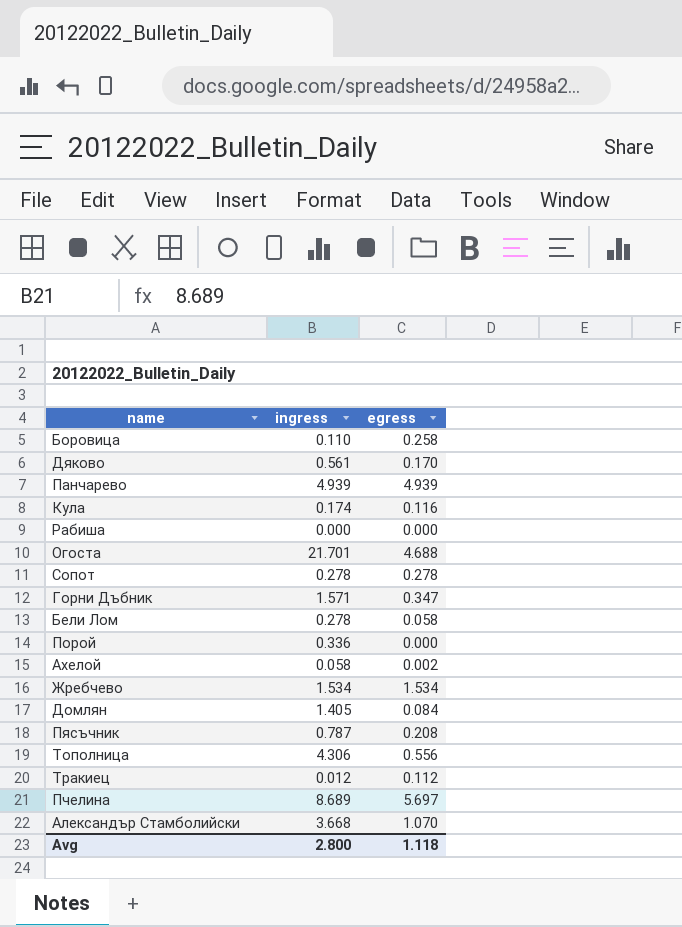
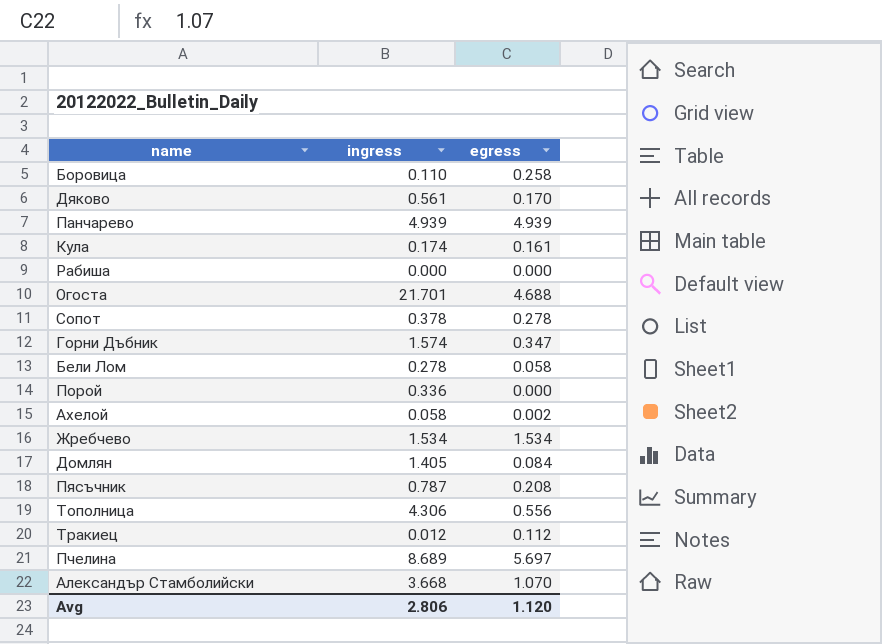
Кула | egress: 0.116 -> 0.161
Сопот | ingress: 0.278 -> 0.378
Горни Дъбник | ingress: 1.571 -> 1.574
Avg | ingress: 2.800 -> 2.806
Avg | egress: 1.118 -> 1.120

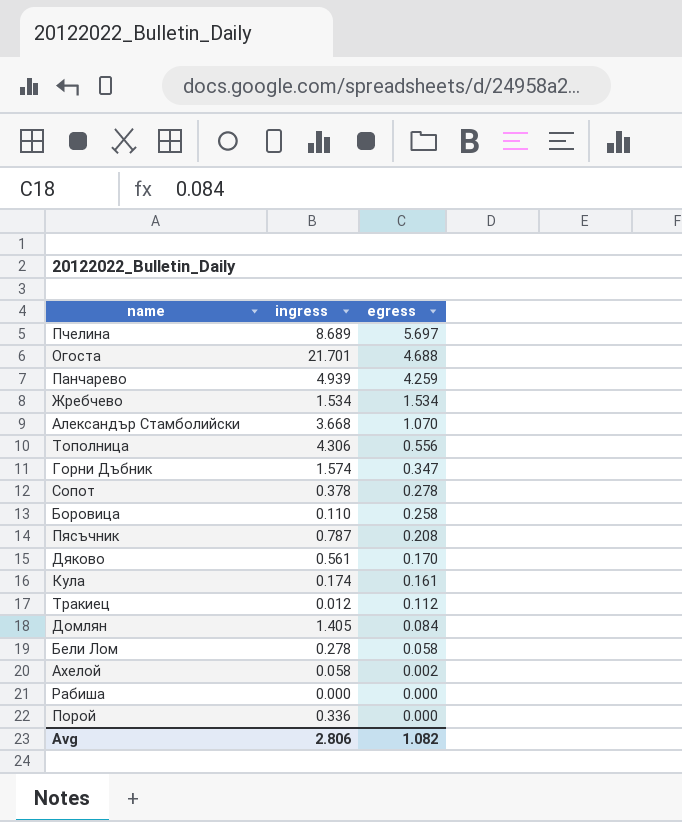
row order: none -> egress descending
Панчарево | egress: 4.939 -> 4.259
Avg | egress: 1.120 -> 1.082

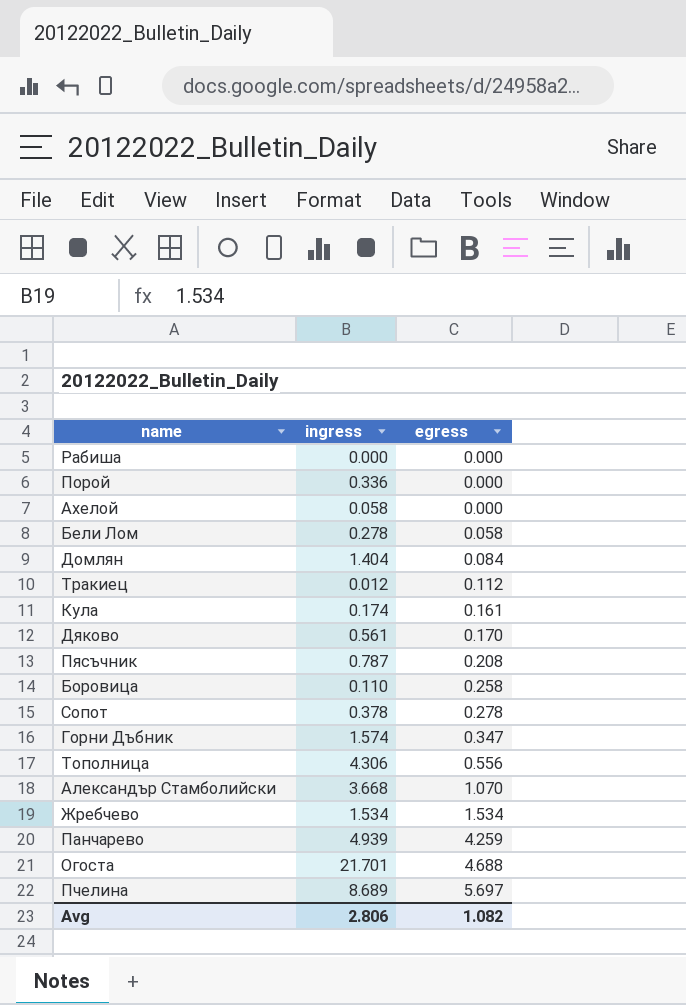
row order: egress descending -> egress ascending
Ахелой | egress: 0.002 -> 0.000
Домлян | ingress: 1.405 -> 1.404

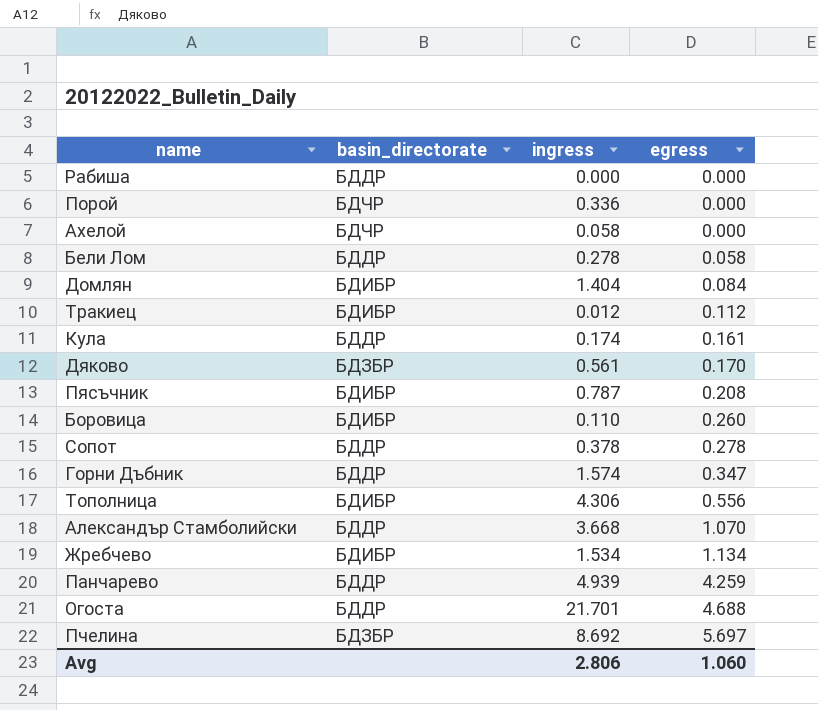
column basin_directorate | position: none -> 2
Боровица | egress: 0.258 -> 0.260
Жребчево | egress: 1.534 -> 1.134
Пчелина | ingress: 8.689 -> 8.692
Avg | egress: 1.082 -> 1.060

